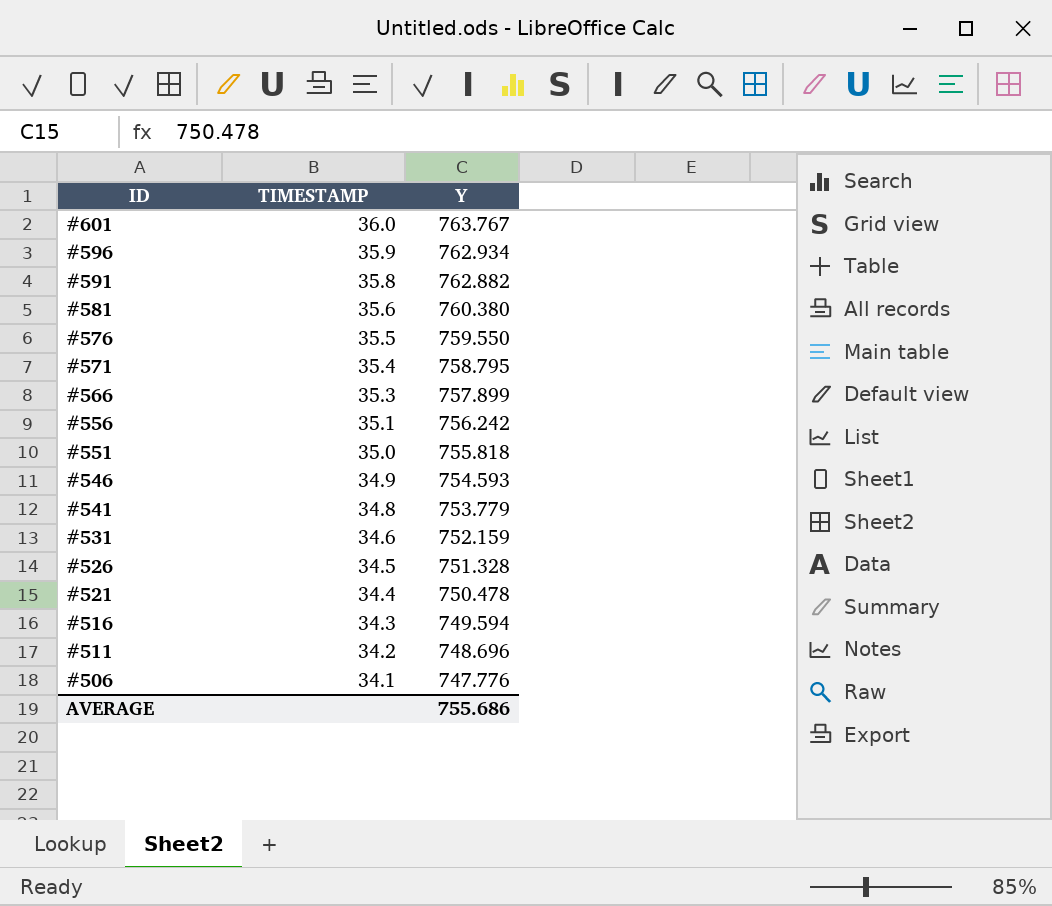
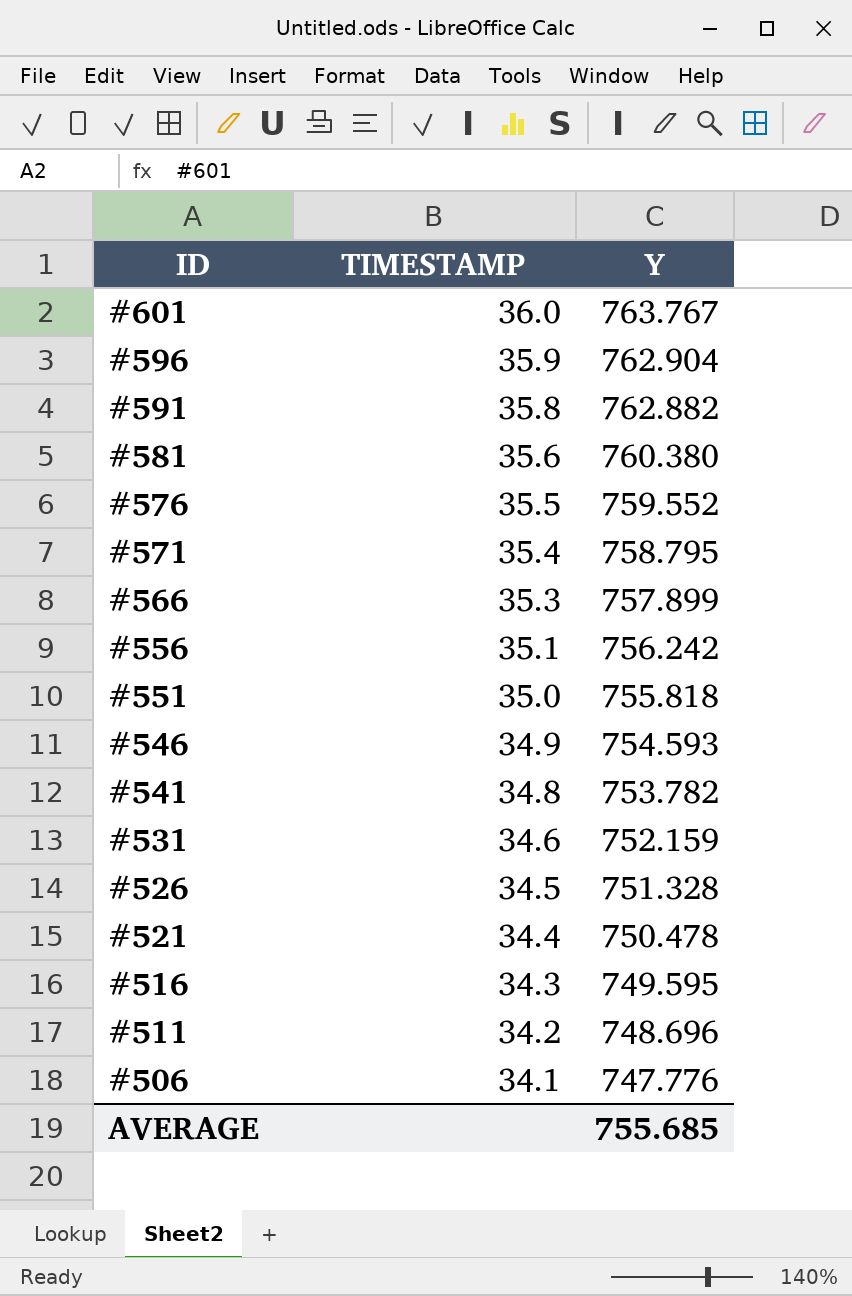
#596 | Y: 762.934 -> 762.904
#576 | Y: 759.550 -> 759.552
#541 | Y: 753.779 -> 753.782
#516 | Y: 749.594 -> 749.595
AVERAGE | Y: 755.686 -> 755.685

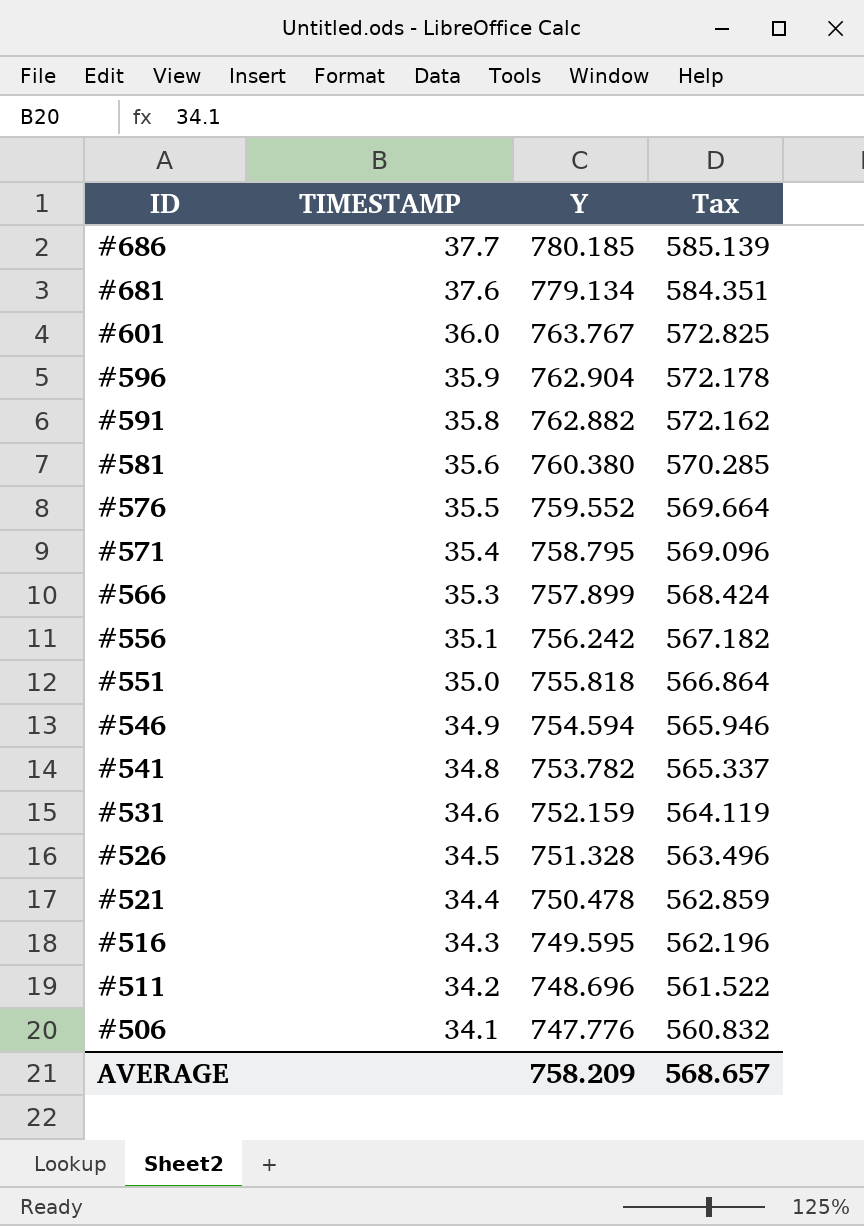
column Tax | formula: none -> [Y] * 0.75
row #686: none -> 37.7 | 780.185 | 585.139
row #681: none -> 37.6 | 779.134 | 584.351
#546 | Y: 754.593 -> 754.594
AVERAGE | Y: 755.685 -> 758.209

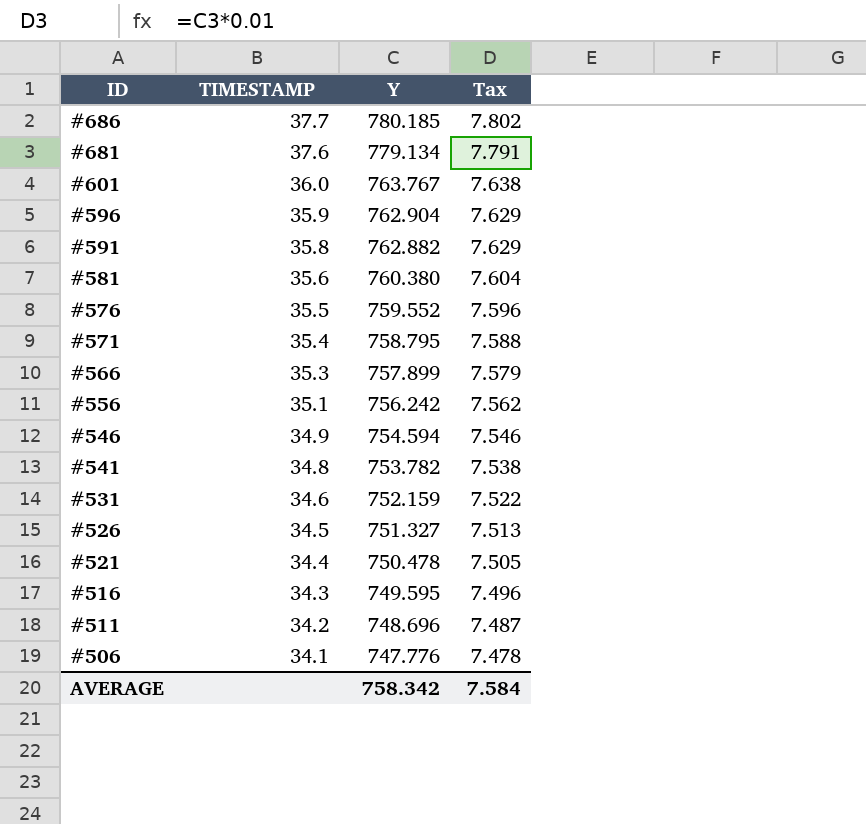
column Tax | formula: [Y] * 0.75 -> [Y] * 0.01
row #551: 35.0 | 755.818 | 566.864 -> none
#526 | Y: 751.328 -> 751.327
AVERAGE | Y: 758.209 -> 758.342
AVERAGE | Tax: 568.657 -> 7.584

